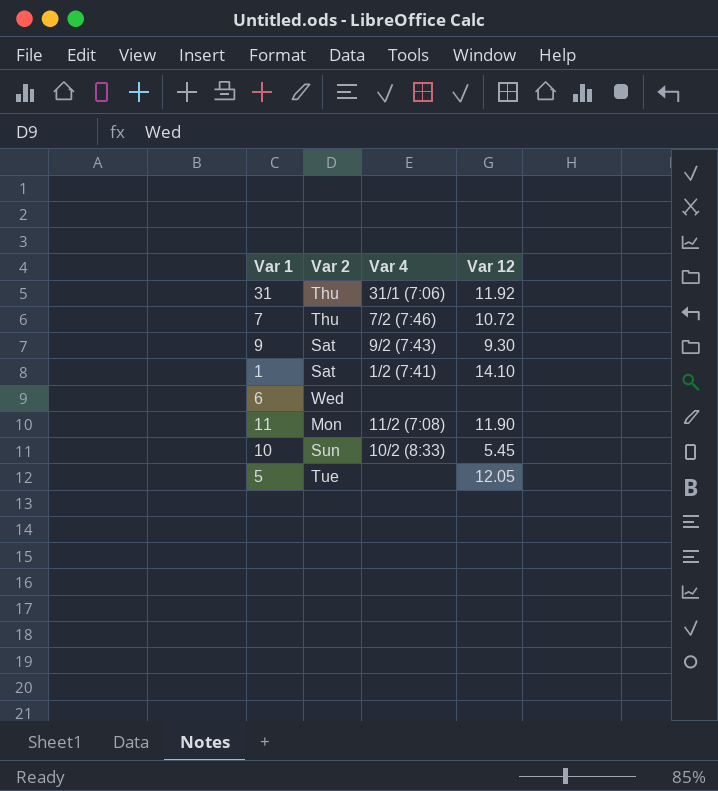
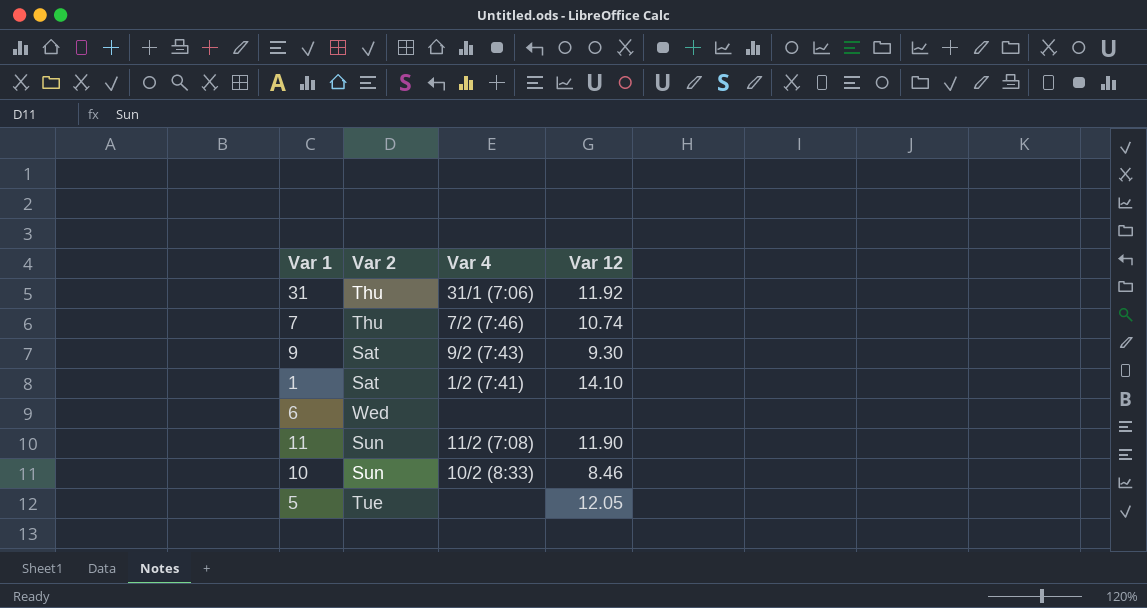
7 | Var 12: 10.72 -> 10.74
11 | Var 2: Mon -> Sun
10 | Var 12: 5.45 -> 8.46

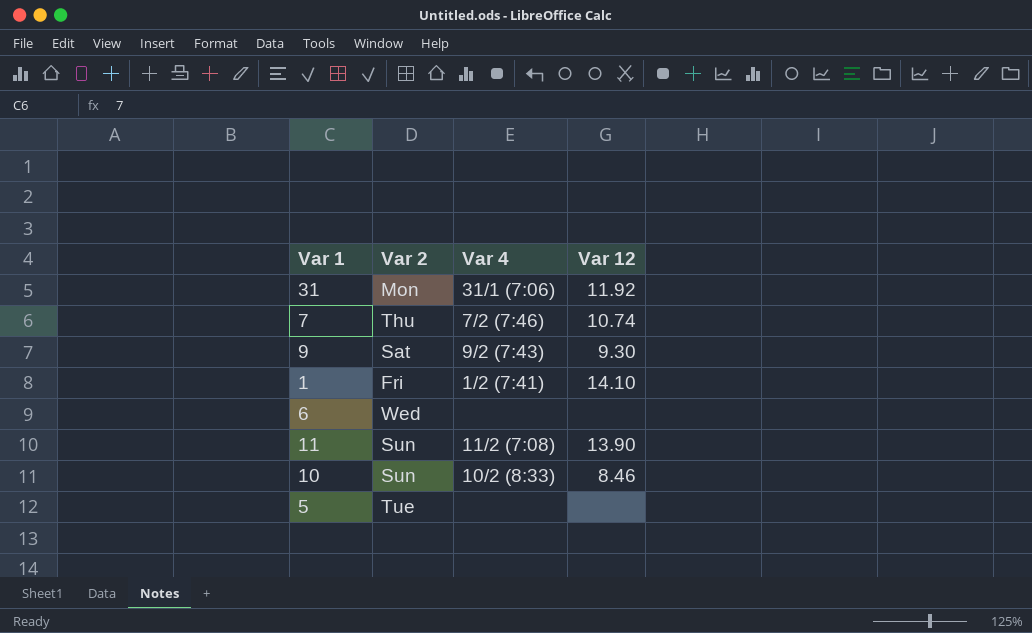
31 | Var 2: Thu -> Mon
1 | Var 2: Sat -> Fri
11 | Var 12: 11.90 -> 13.90
5 | Var 12: 12.05 -> none

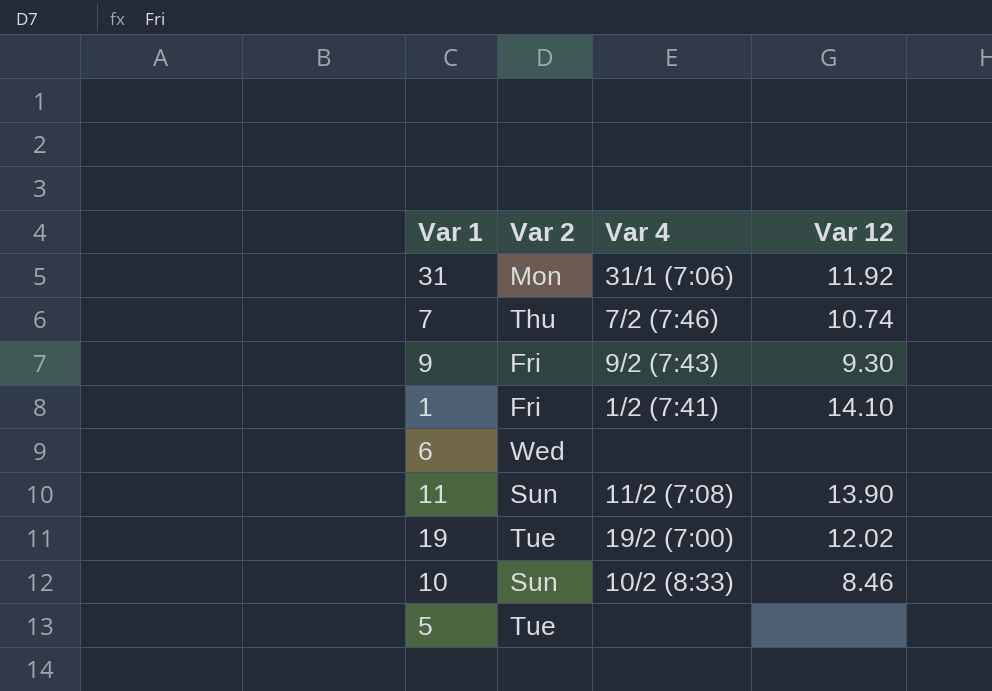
9 | Var 2: Sat -> Fri
row 19: none -> Tue | 19/2 (7:00) | 12.02

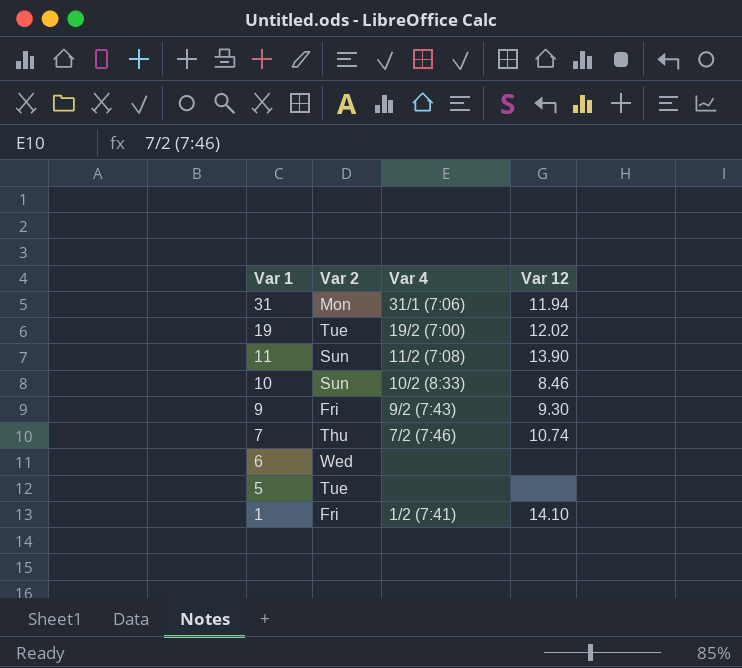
row order: none -> Var 1 descending
31 | Var 12: 11.92 -> 11.94

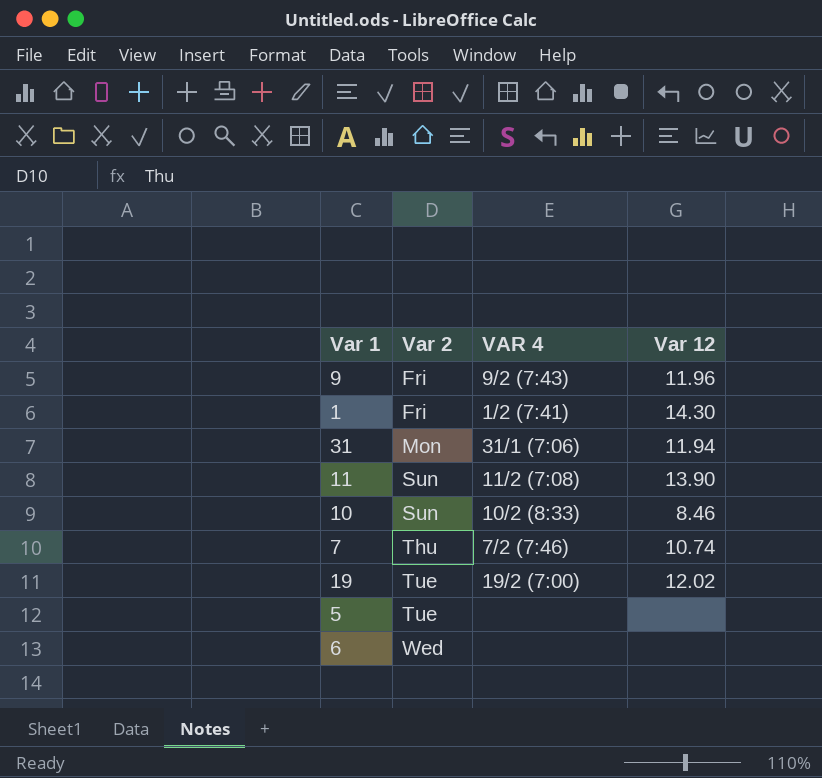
row order: Var 1 descending -> Var 2 ascending
column name: Var 4 -> VAR 4
9 | Var 12: 9.30 -> 11.96
1 | Var 12: 14.10 -> 14.30

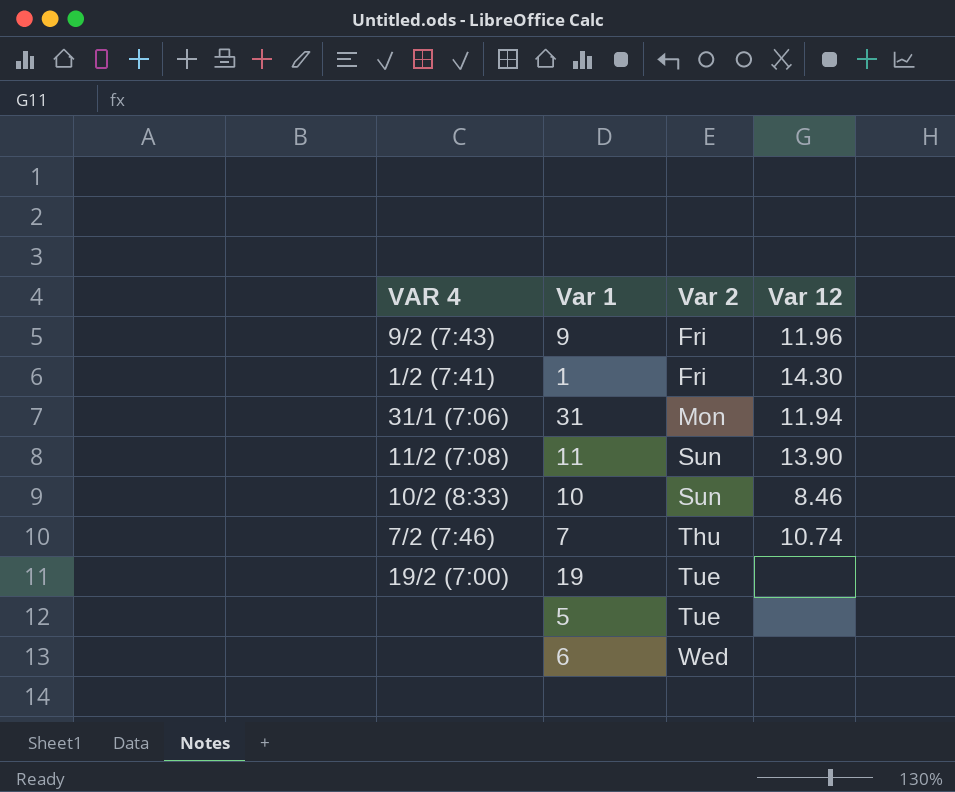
column VAR 4 | position: 3 -> 1
19 | Var 12: 12.02 -> none

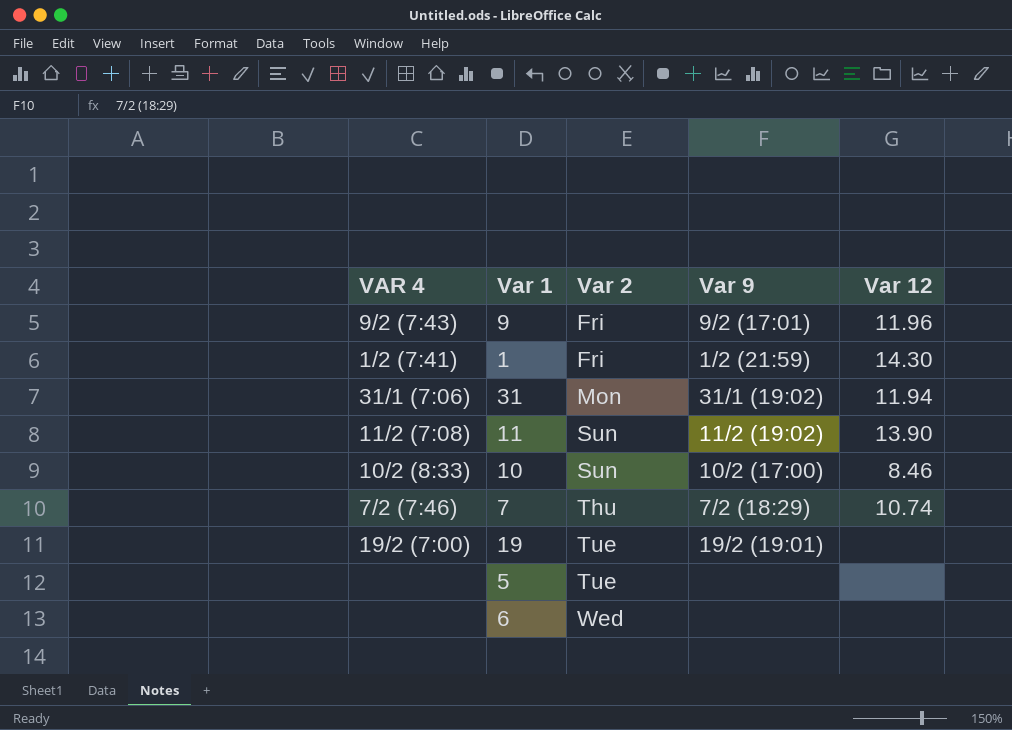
column Var 9 | position: none -> 4

